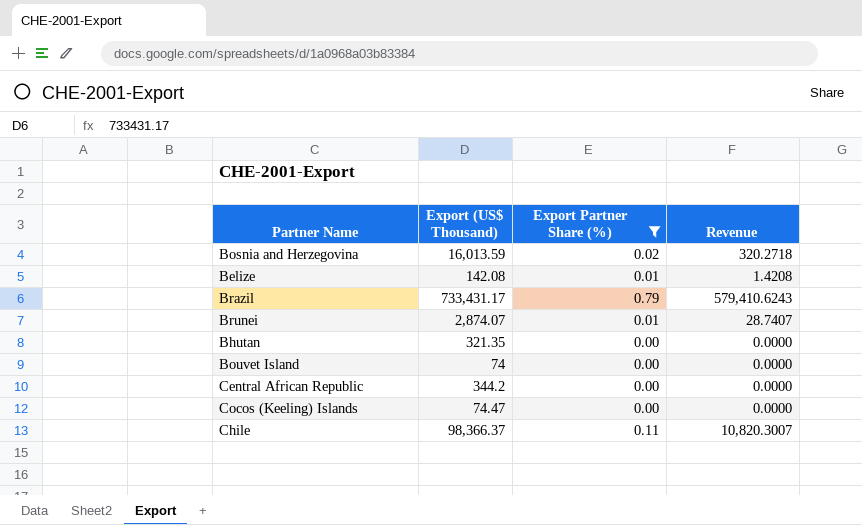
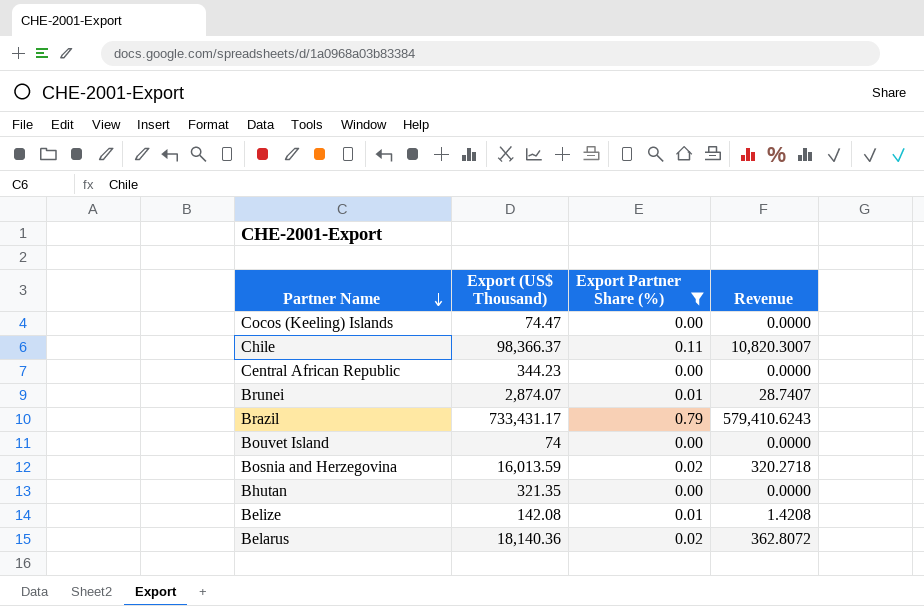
row order: none -> Partner Name descending
Central African Republic | Export (US$ Thousand): 344.2 -> 344.23
row Belarus: none -> 18,140.36 | 0.02 | 362.8072

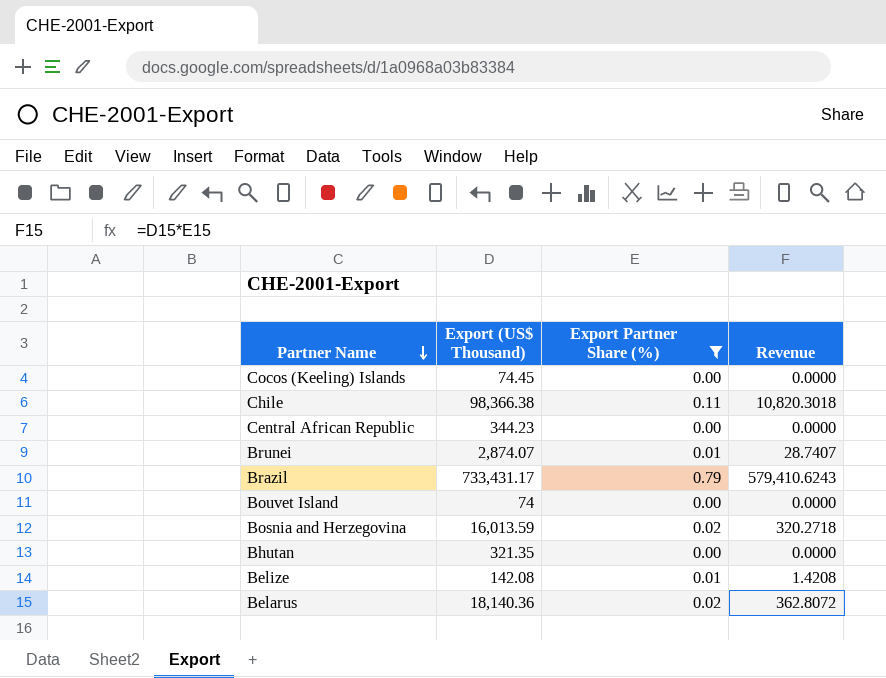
Cocos (Keeling) Islands | Export (US$ Thousand): 74.47 -> 74.45
Chile | Export (US$ Thousand): 98,366.37 -> 98,366.38
Chile | Revenue: 10,820.3007 -> 10,820.3018

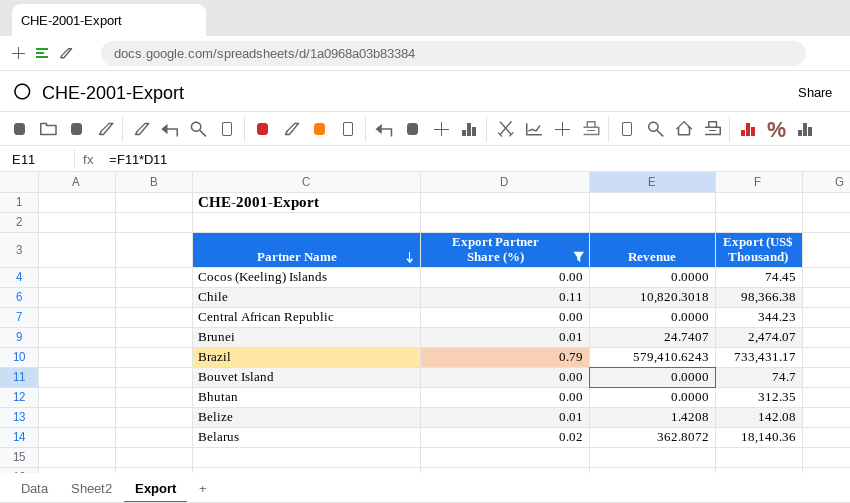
column Export (US$ Thousand) | position: 2 -> 4
row Bosnia and Herzegovina: 16,013.59 | 0.02 | 320.2718 -> none
Brunei | Revenue: 28.7407 -> 24.7407
Brunei | Export (US$ Thousand): 2,874.07 -> 2,474.07
Bouvet Island | Export (US$ Thousand): 74 -> 74.7
Bhutan | Export (US$ Thousand): 321.35 -> 312.35

